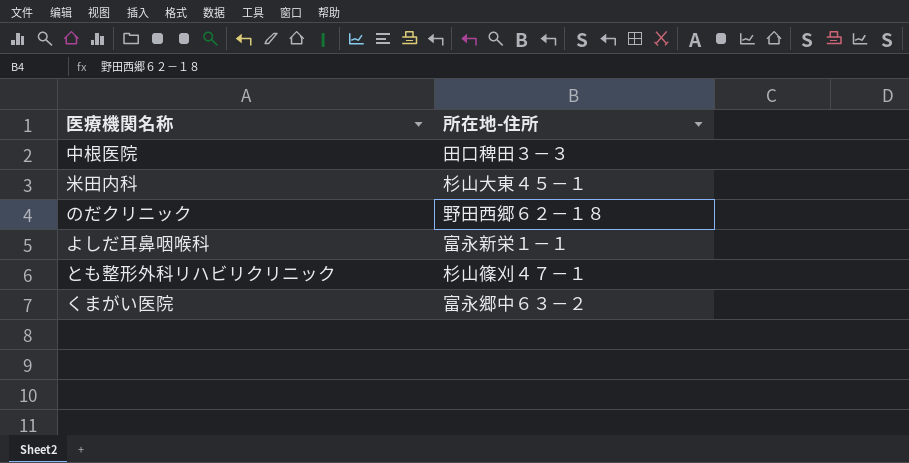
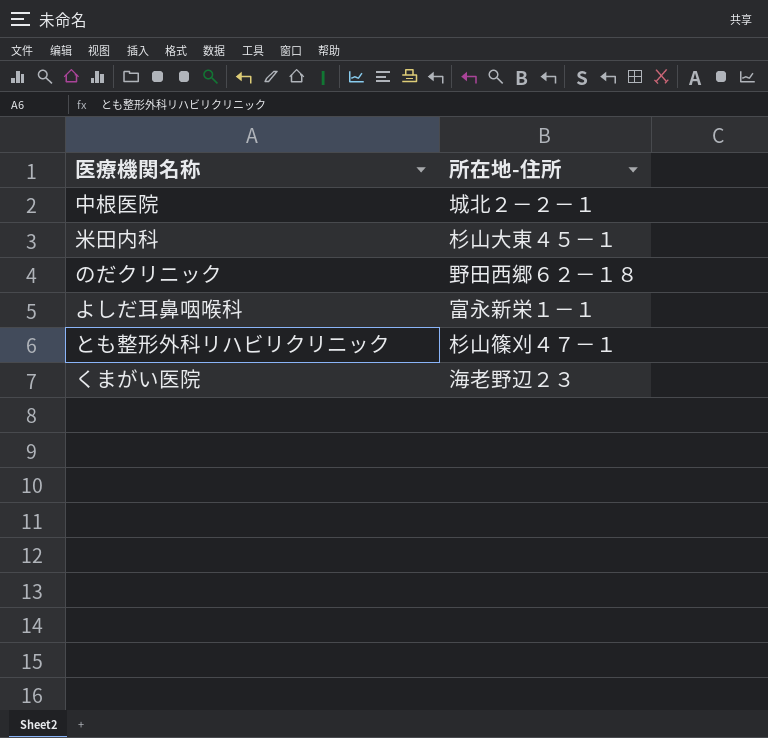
中根医院 | 所在地-住所: 田口稗田３－３ -> 城北２－２－１
くまがい医院 | 所在地-住所: 富永郷中６３－２ -> 海老野辺２３

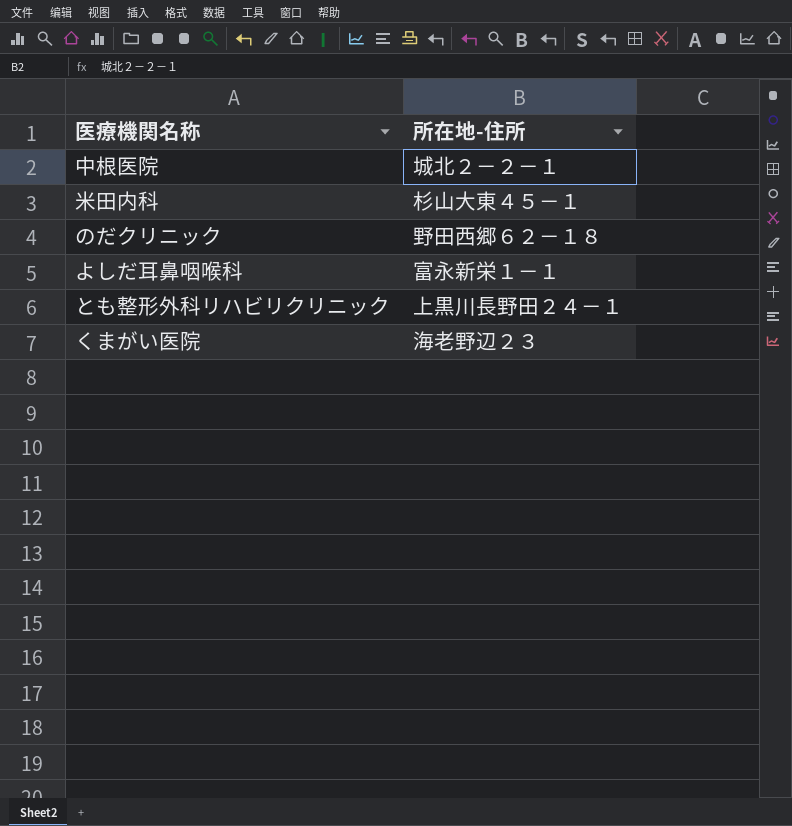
とも整形外科リハビリクリニック | 所在地-住所: 杉山篠刈４７－１ -> 上黒川長野田２４－１

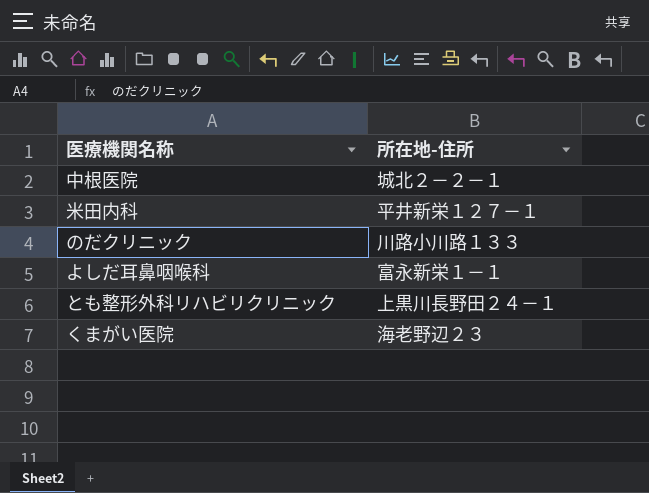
米田内科 | 所在地-住所: 杉山大東４５－１ -> 平井新栄１２７－１
のだクリニック | 所在地-住所: 野田西郷６２－１８ -> 川路小川路１３３

